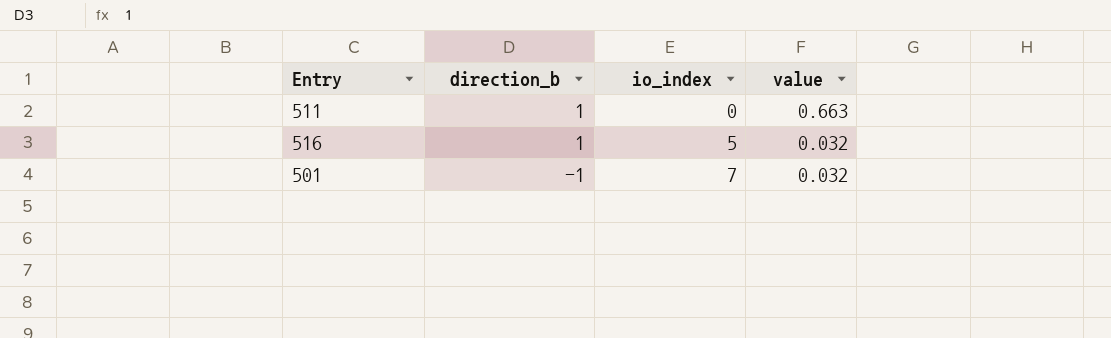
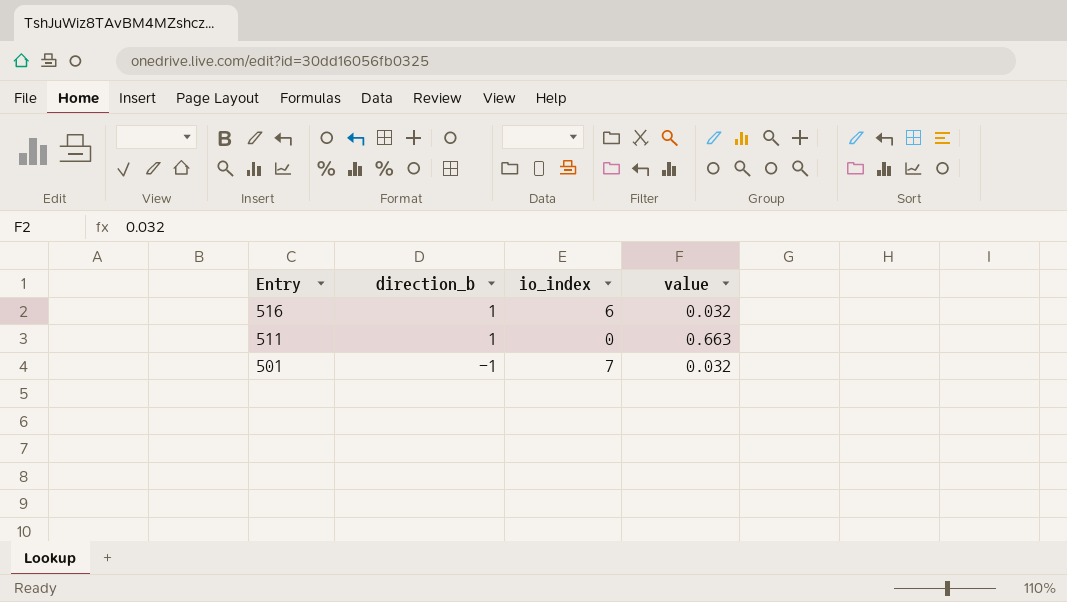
row order: direction_b descending -> Entry descending
516 | io_index: 5 -> 6

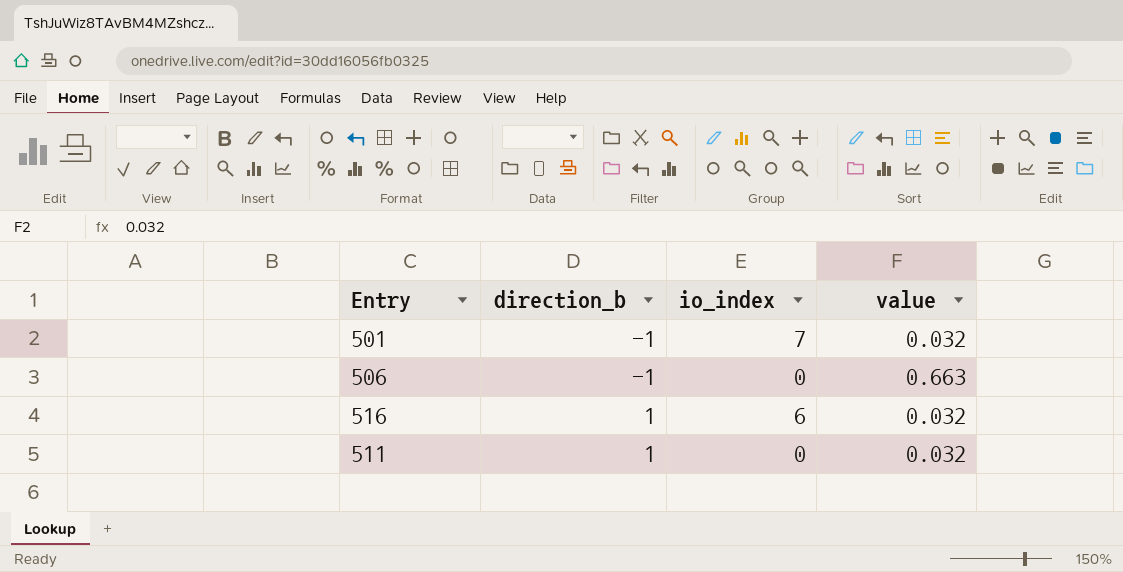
row order: Entry descending -> direction_b ascending
row 506: none -> -1 | 0 | 0.663
511 | value: 0.663 -> 0.032

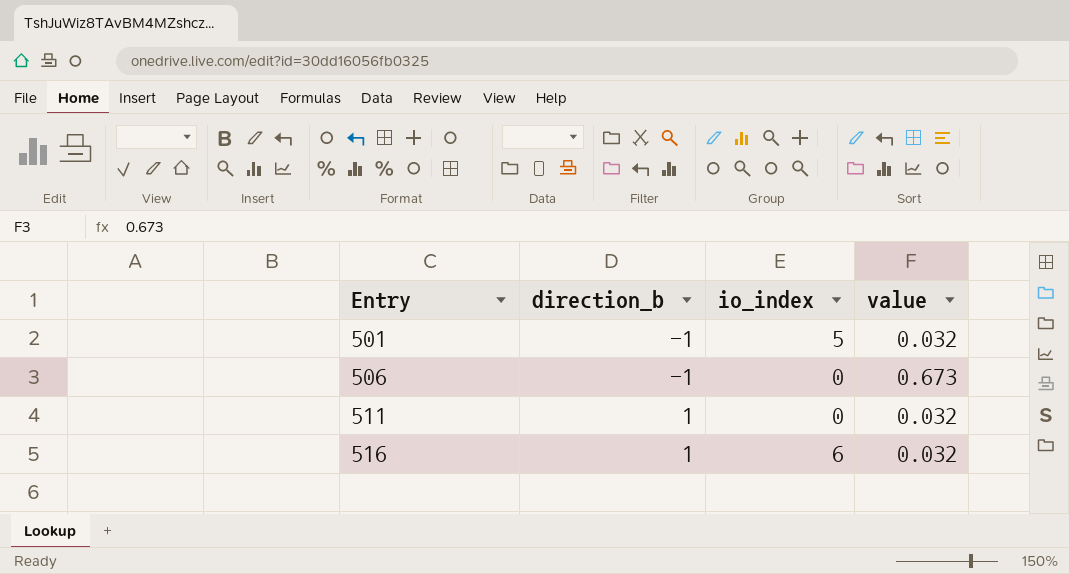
row order: direction_b ascending -> Entry ascending
501 | io_index: 7 -> 5
506 | value: 0.663 -> 0.673

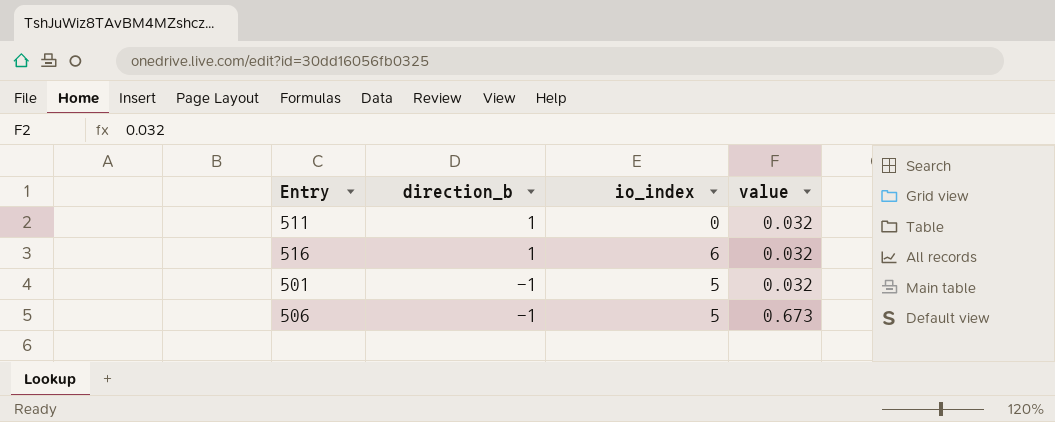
row order: Entry ascending -> direction_b descending
506 | io_index: 0 -> 5

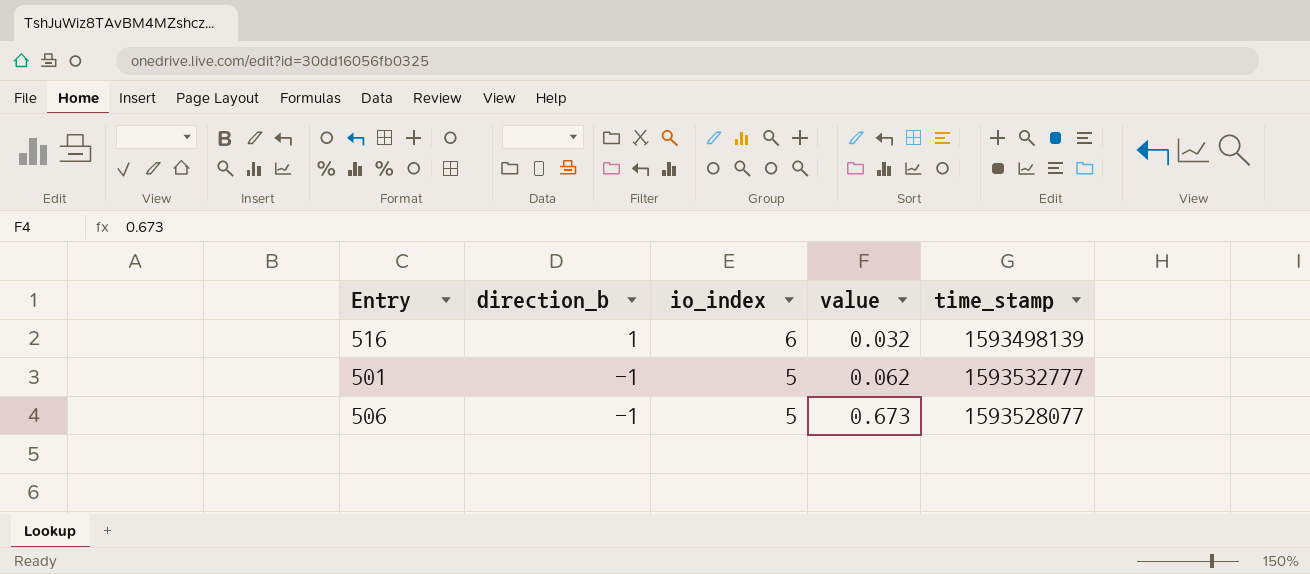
column time_stamp | position: none -> 5
row 511: 1 | 0 | 0.032 -> none
501 | value: 0.032 -> 0.062

